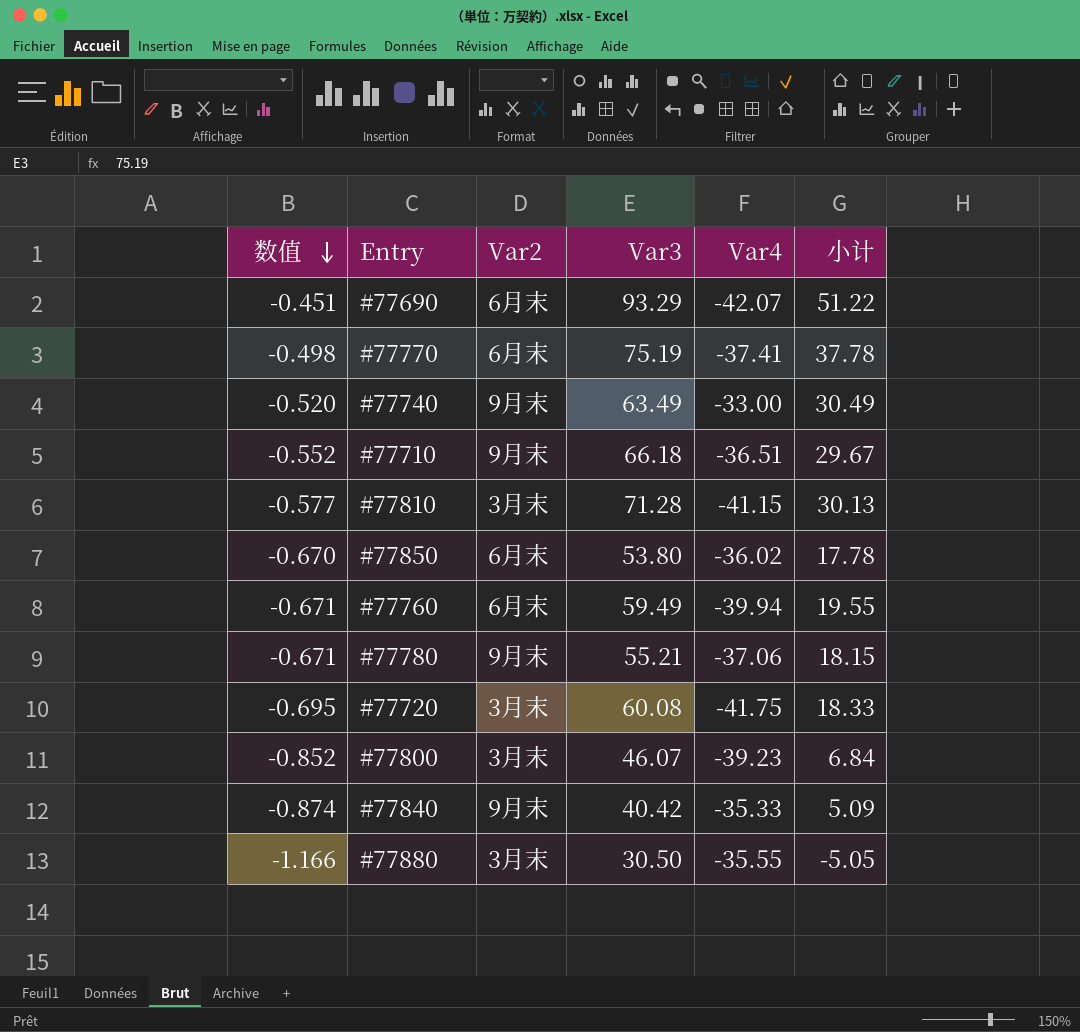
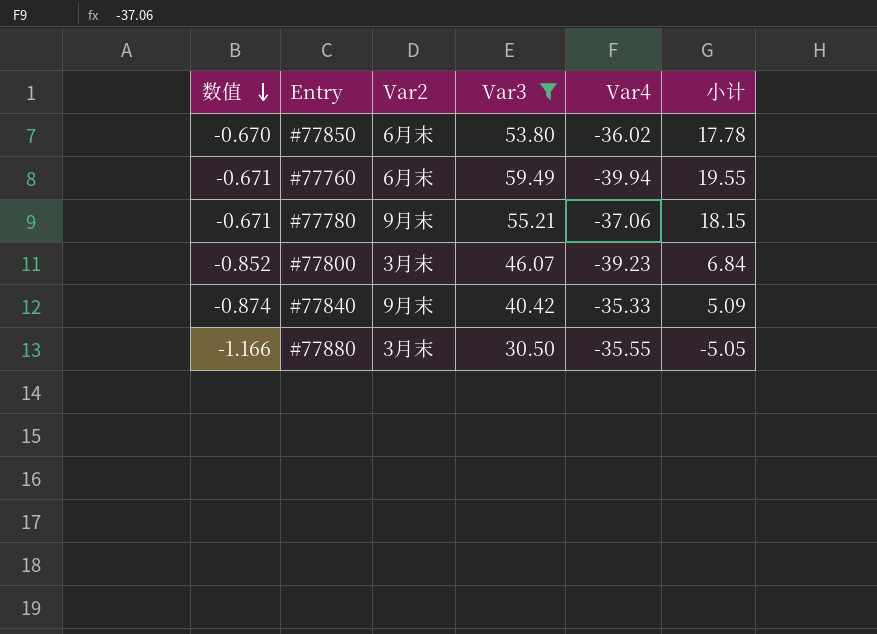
filter: none -> Var3 <= 59.49

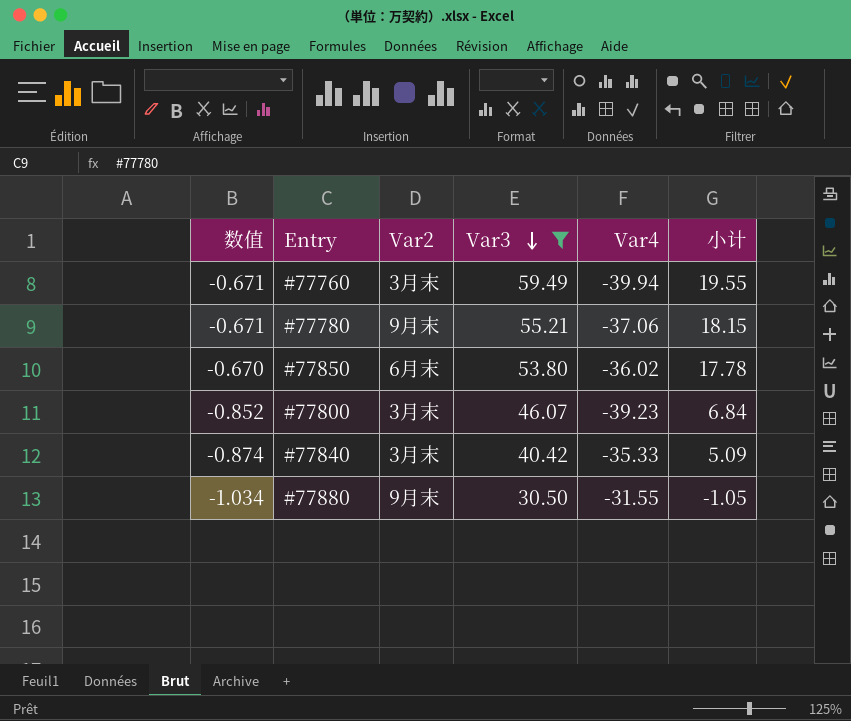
row order: 数值 descending -> Var3 descending
#77760 | Var2: 6月末 -> 3月末
#77840 | Var2: 9月末 -> 3月末
#77880 | 数值: -1.166 -> -1.034
#77880 | Var2: 3月末 -> 9月末
#77880 | Var4: -35.55 -> -31.55
#77880 | 小计: -5.05 -> -1.05

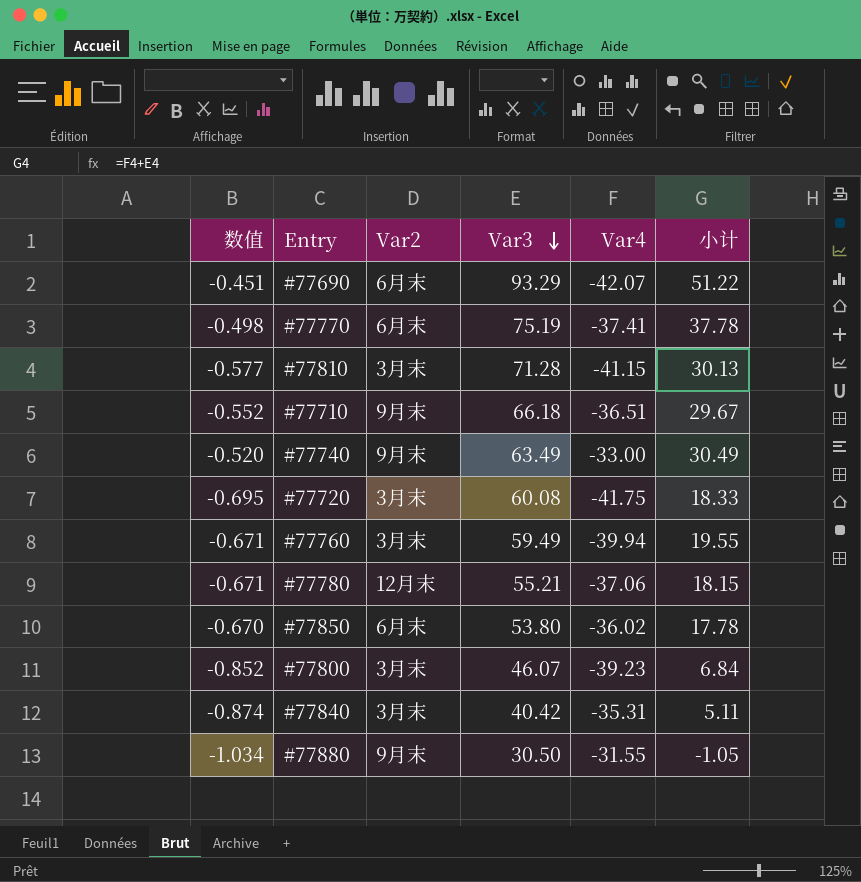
filter: Var3 <= 59.49 -> none
#77780 | Var2: 9月末 -> 12月末
#77840 | Var4: -35.33 -> -35.31
#77840 | 小计: 5.09 -> 5.11

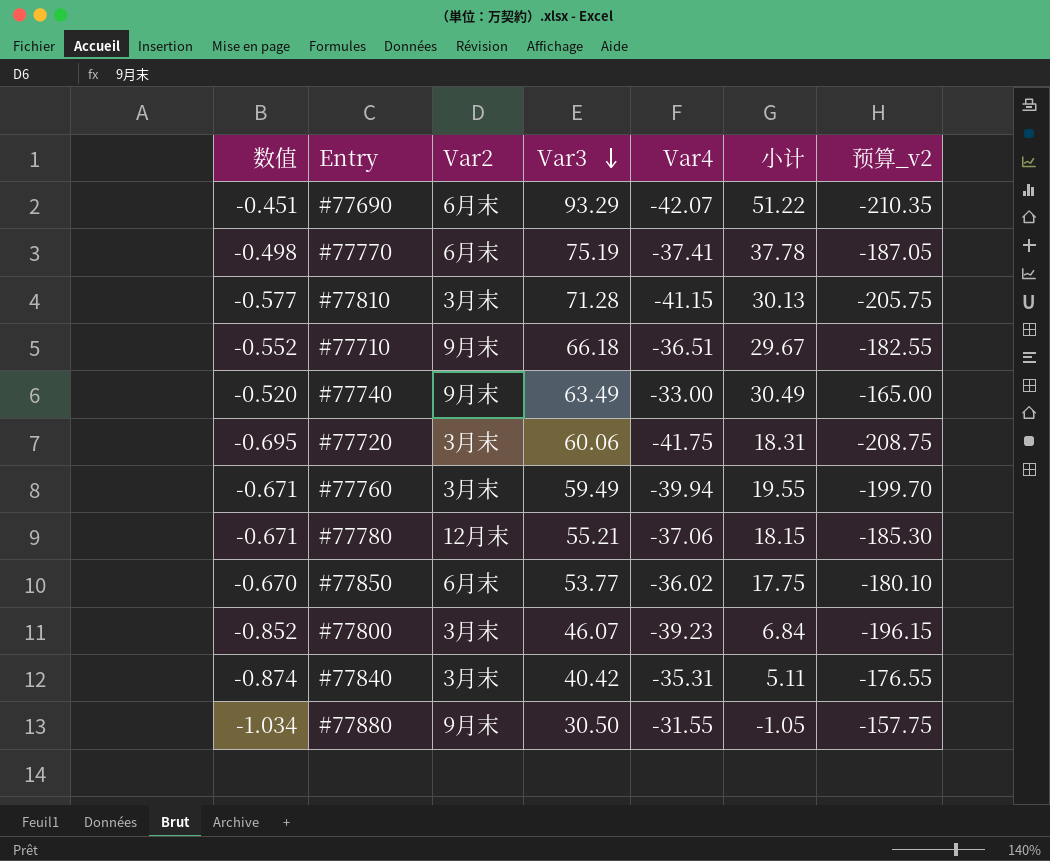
column 预算_v2 | formula: none -> [Var4] * 5
#77720 | Var3: 60.08 -> 60.06
#77720 | 小计: 18.33 -> 18.31
#77850 | Var3: 53.80 -> 53.77
#77850 | 小计: 17.78 -> 17.75

